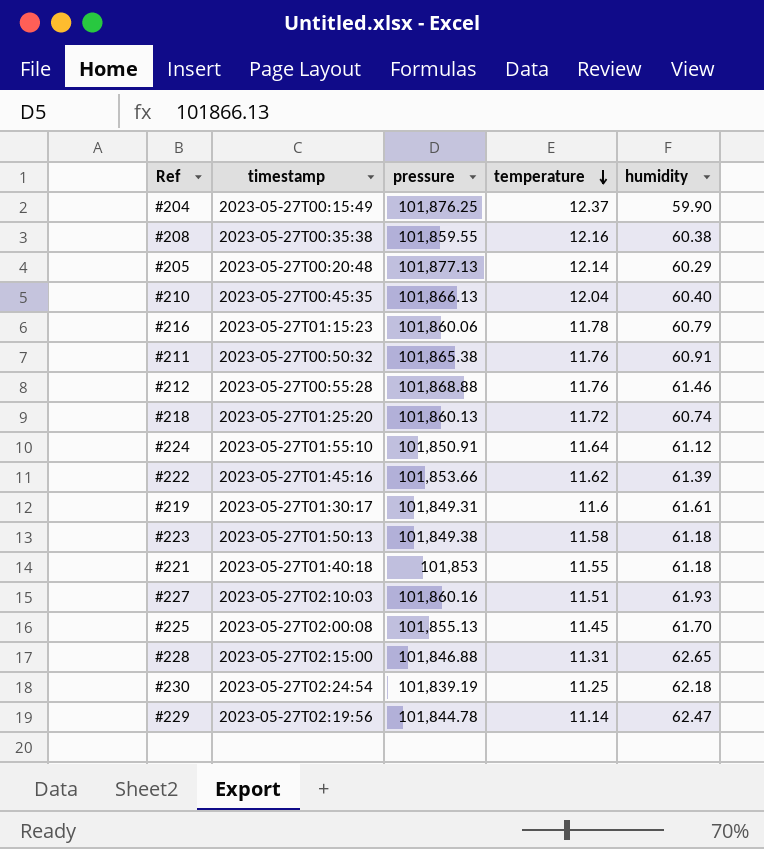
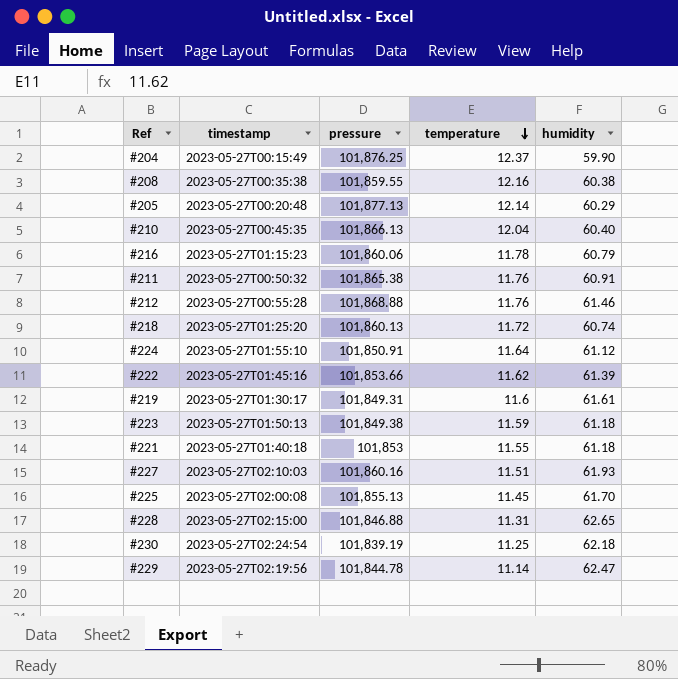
#223 | temperature: 11.58 -> 11.59

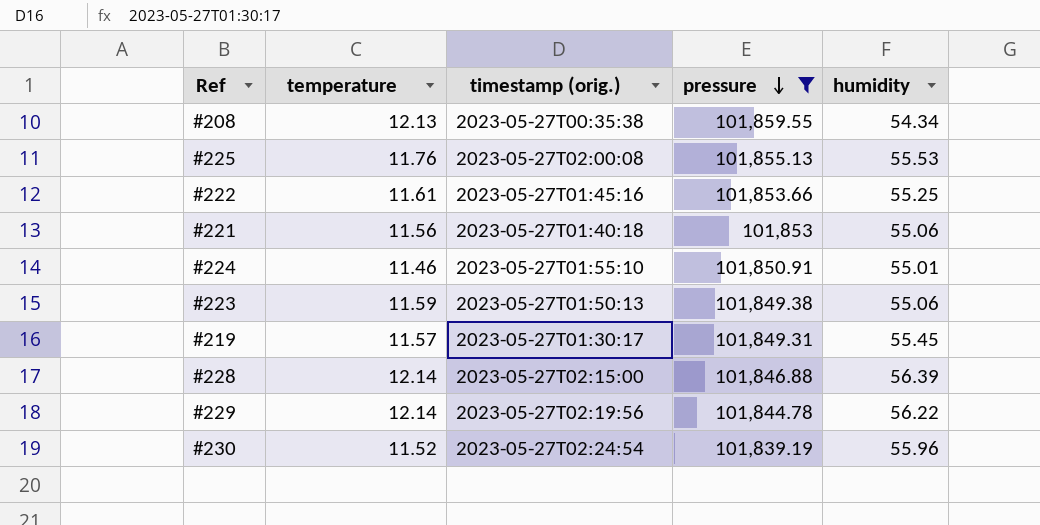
filter: none -> pressure <= 101,859.55
row order: temperature descending -> pressure descending
column temperature | position: 4 -> 2
column name: timestamp -> timestamp (orig.)
#208 | temperature: 12.16 -> 12.13
#208 | humidity: 60.38 -> 54.34
#225 | temperature: 11.45 -> 11.76
#225 | humidity: 61.70 -> 55.53
#222 | temperature: 11.62 -> 11.61
#222 | humidity: 61.39 -> 55.25
#221 | temperature: 11.55 -> 11.56
#221 | humidity: 61.18 -> 55.06
#224 | temperature: 11.64 -> 11.46
#224 | humidity: 61.12 -> 55.01
#223 | humidity: 61.18 -> 55.06
#219 | temperature: 11.6 -> 11.57
#219 | humidity: 61.61 -> 55.45
#228 | temperature: 11.31 -> 12.14
#228 | humidity: 62.65 -> 56.39
#229 | temperature: 11.14 -> 12.14
#229 | humidity: 62.47 -> 56.22
#230 | temperature: 11.25 -> 11.52
#230 | humidity: 62.18 -> 55.96

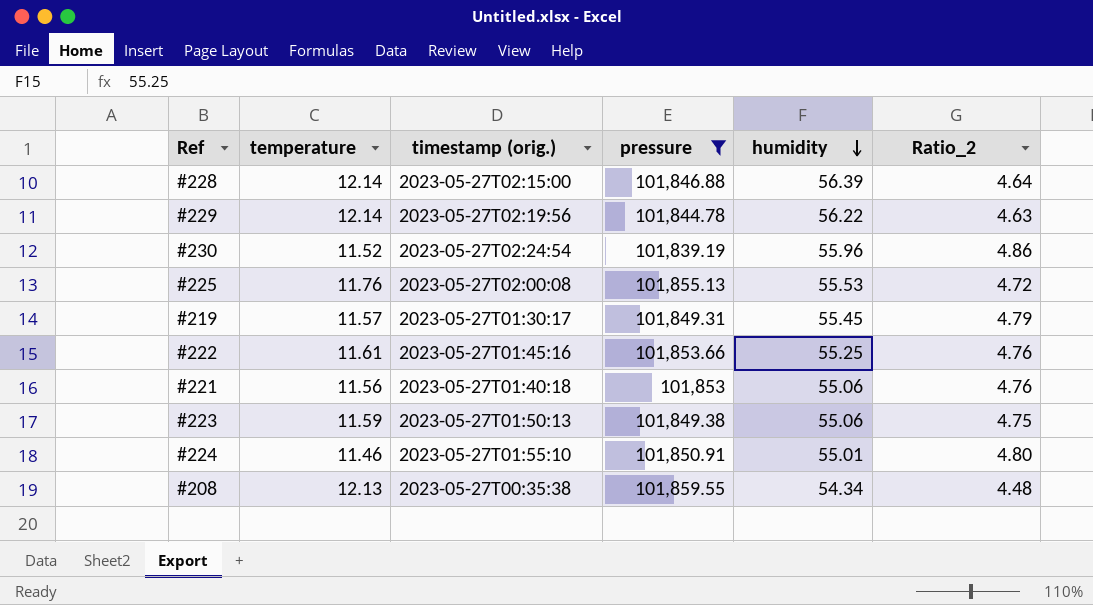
row order: pressure descending -> humidity descending
column Ratio_2 | formula: none -> [humidity] / [temperature]

